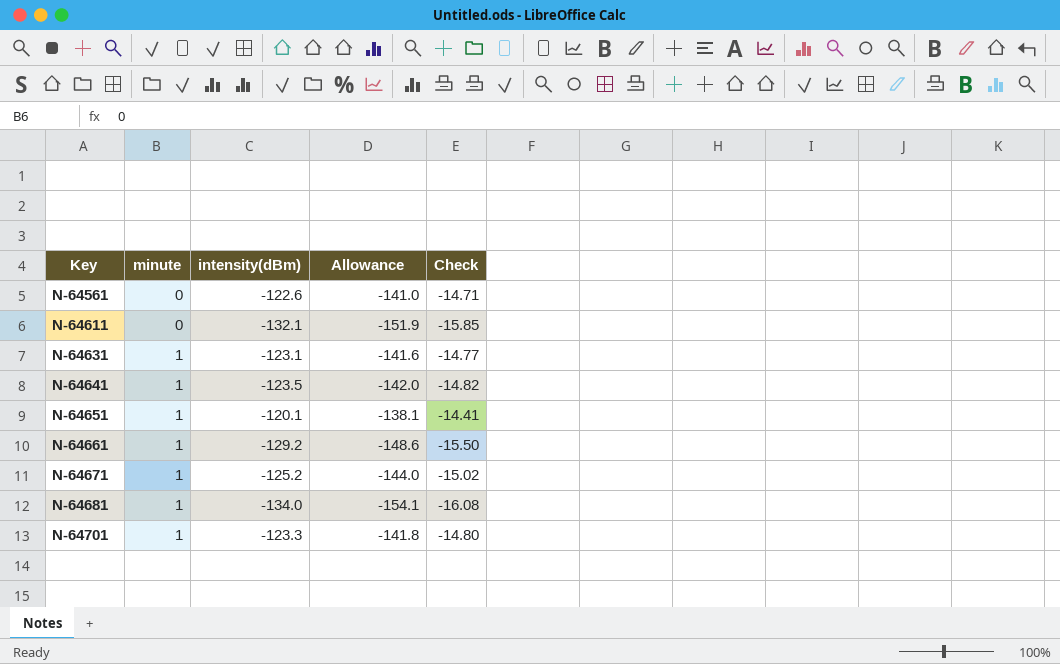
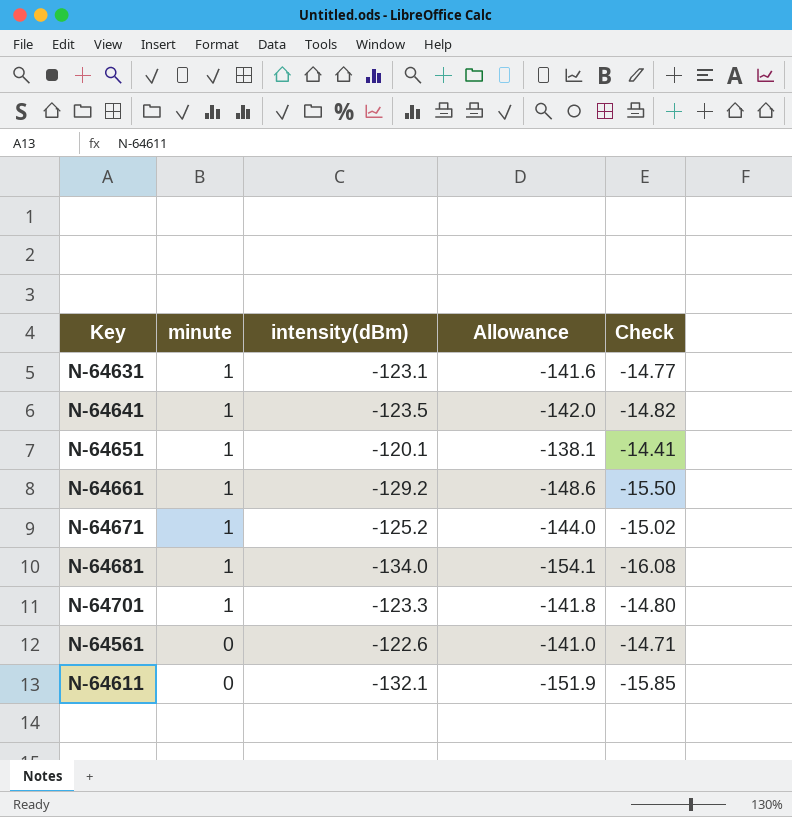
row order: Key ascending -> minute descending

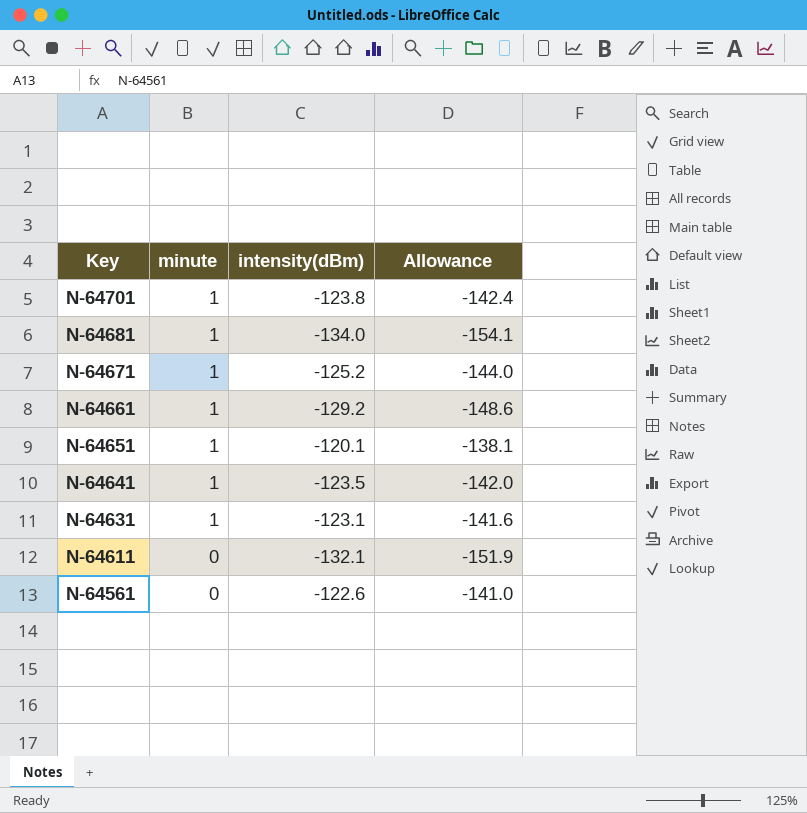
row order: minute descending -> Key descending
column Check | formula: [intensity(dBm)] * 0.12 -> none
N-64701 | intensity(dBm): -123.3 -> -123.8
N-64701 | Allowance: -141.8 -> -142.4

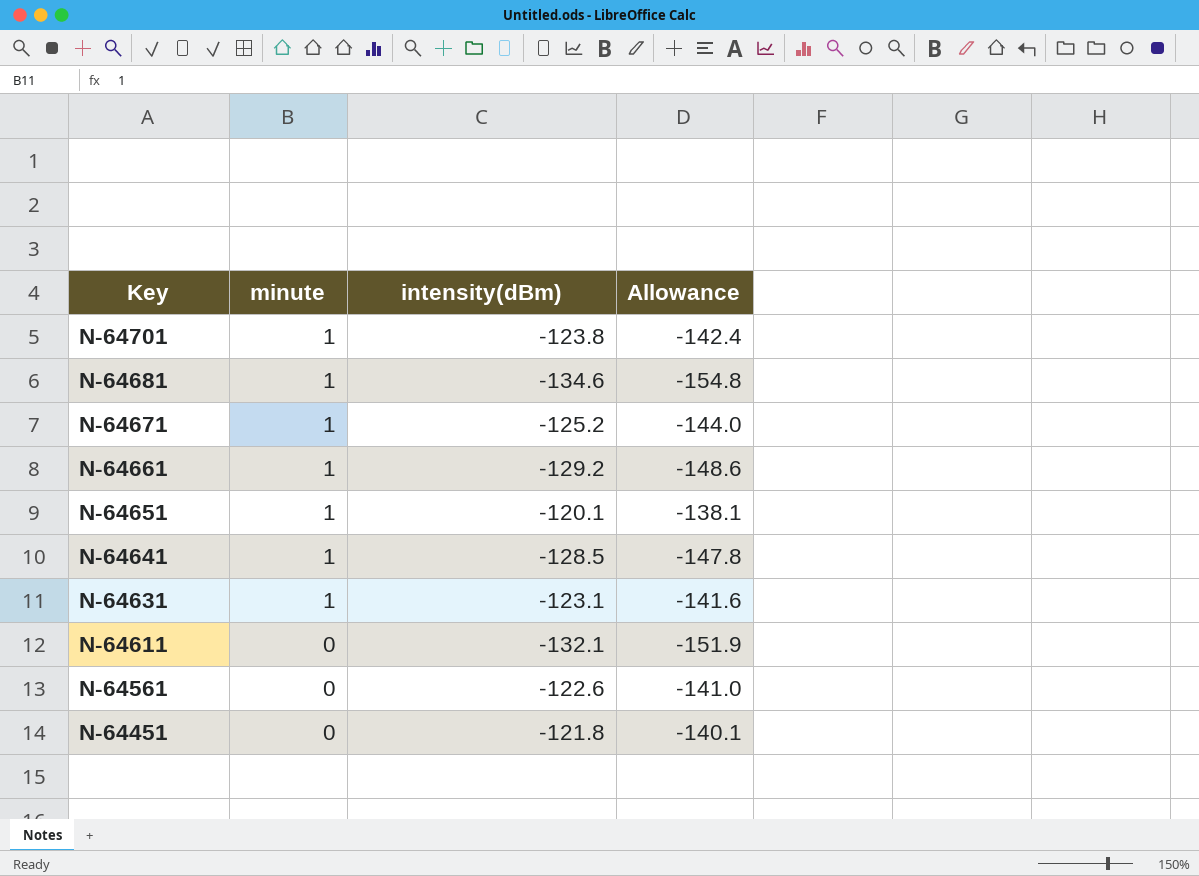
N-64681 | intensity(dBm): -134.0 -> -134.6
N-64681 | Allowance: -154.1 -> -154.8
N-64641 | intensity(dBm): -123.5 -> -128.5
N-64641 | Allowance: -142.0 -> -147.8
row N-64451: none -> 0 | -121.8 | -140.1

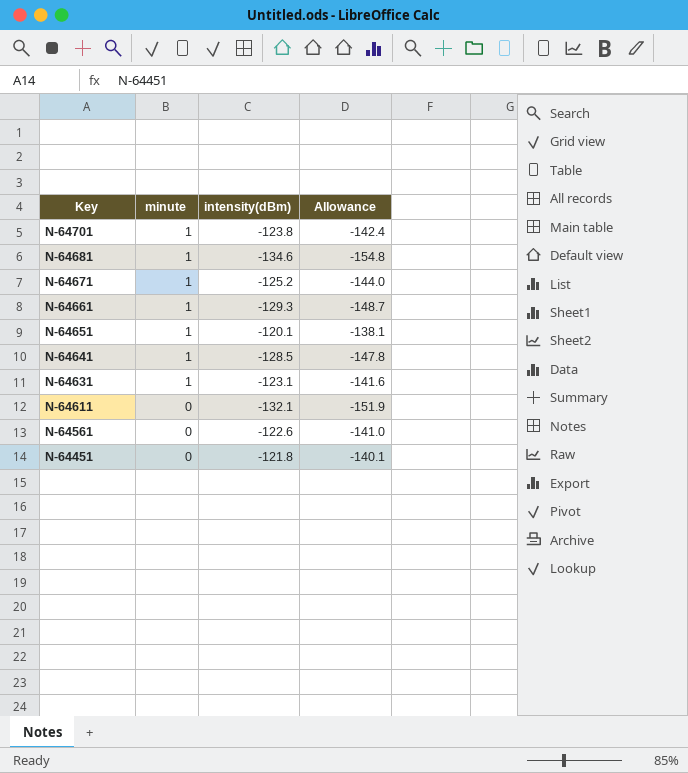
N-64661 | intensity(dBm): -129.2 -> -129.3
N-64661 | Allowance: -148.6 -> -148.7

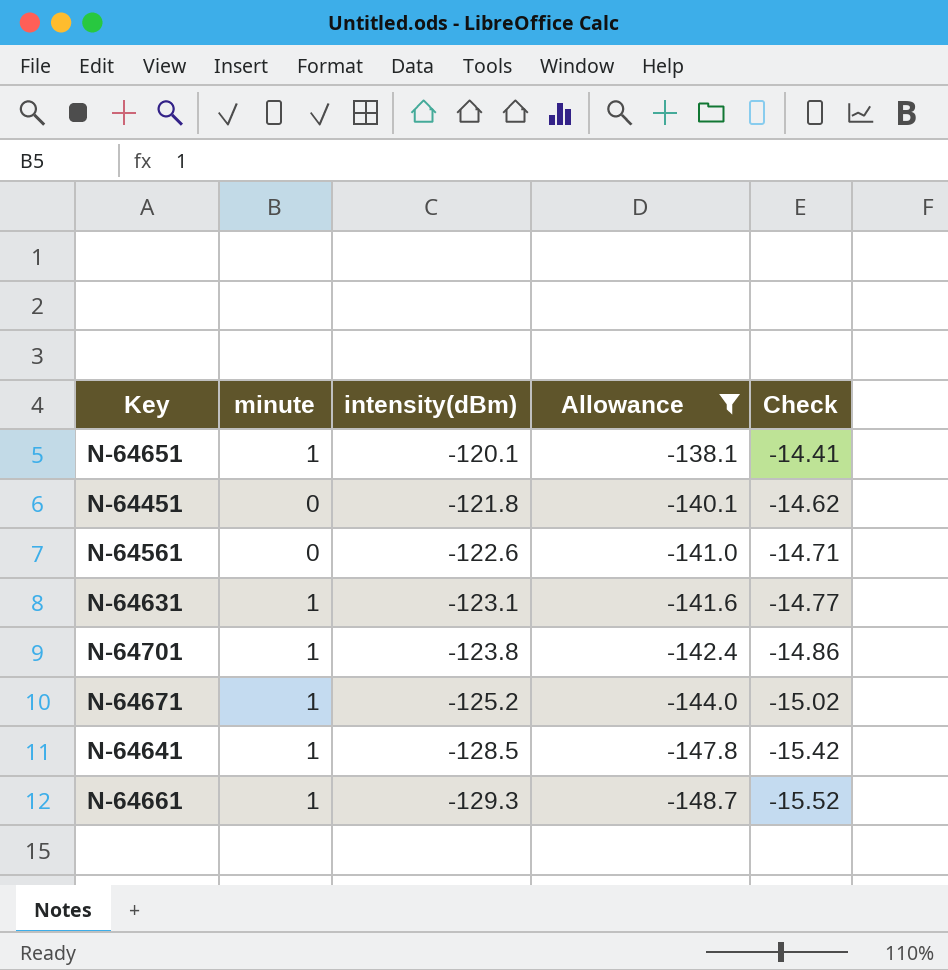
filter: none -> Allowance >= -148.7
row order: Key descending -> intensity(dBm) descending
column Check | formula: none -> [intensity(dBm)] * 0.12

